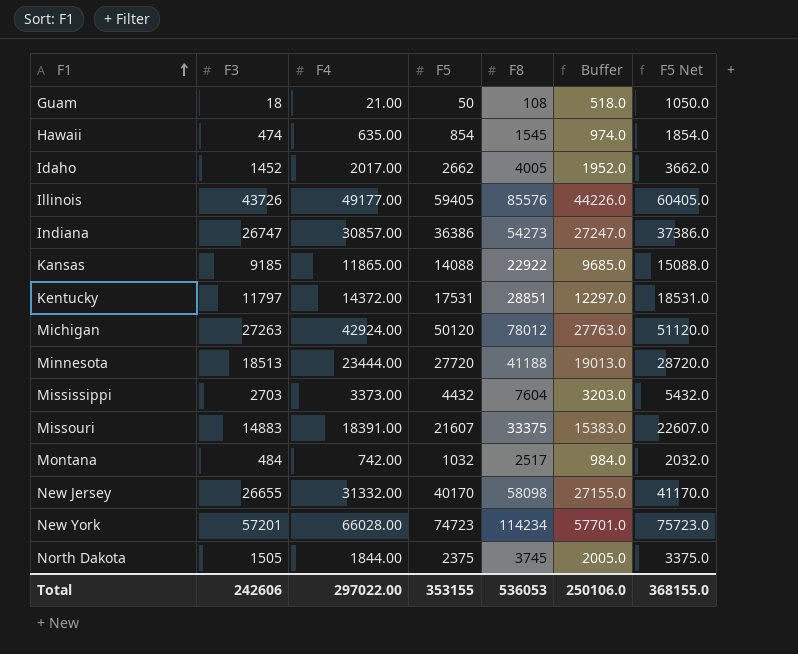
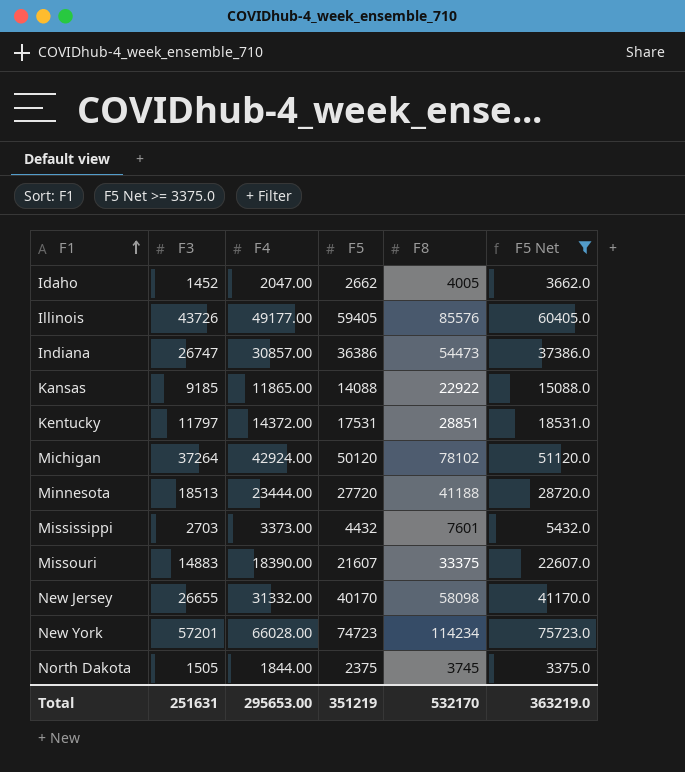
filter: none -> F5 Net >= 3375.0
column Buffer | formula: [F3] + 500 -> none
Idaho | F4: 2017.00 -> 2047.00
Indiana | F8: 54273 -> 54473
Michigan | F3: 27263 -> 37264
Michigan | F8: 78012 -> 78102
Mississippi | F8: 7604 -> 7601
Missouri | F4: 18391.00 -> 18390.00
Total | F3: 242606 -> 251631
Total | F4: 297022.00 -> 295653.00
Total | F5: 353155 -> 351219
Total | F8: 536053 -> 532170
Total | F5 Net: 368155.0 -> 363219.0

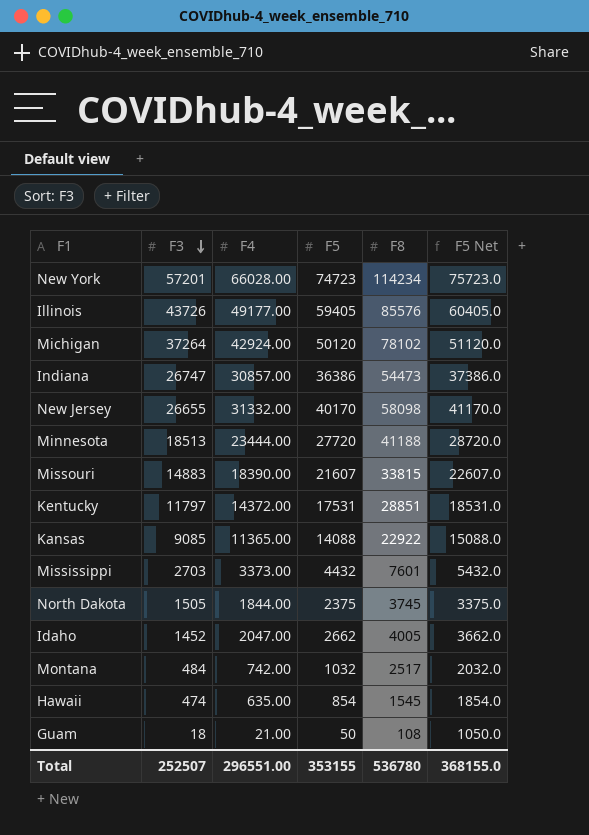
filter: F5 Net >= 3375.0 -> none
row order: F1 ascending -> F3 descending
Missouri | F8: 33375 -> 33815
Kansas | F3: 9185 -> 9085
Kansas | F4: 11865.00 -> 11365.00
Total | F3: 251631 -> 252507
Total | F4: 295653.00 -> 296551.00
Total | F5: 351219 -> 353155
Total | F8: 532170 -> 536780
Total | F5 Net: 363219.0 -> 368155.0

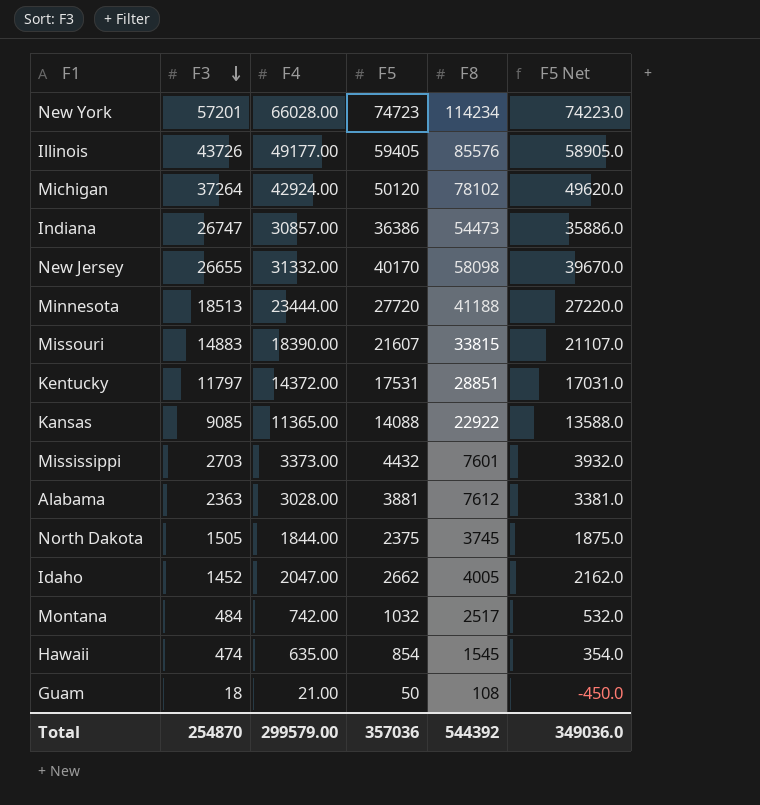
column F5 Net | formula: [F5] + 1000 -> [F5] - 500
row Alabama: none -> 2363 | 3028.00 | 3881 | 7612 | 3381.0
Total | F3: 252507 -> 254870
Total | F4: 296551.00 -> 299579.00
Total | F5: 353155 -> 357036
Total | F8: 536780 -> 544392
Total | F5 Net: 368155.0 -> 349036.0

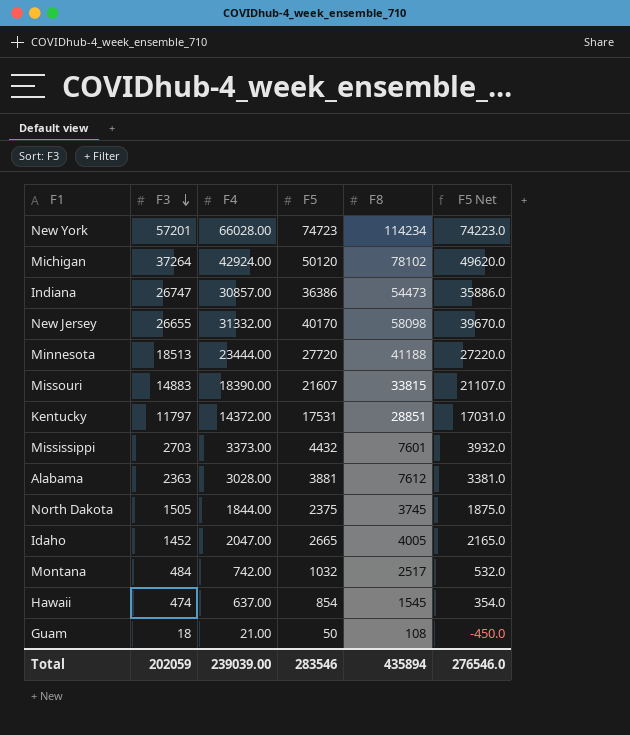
row Illinois: 43726 | 49177.00 | 59405 | 85576 | 58905.0 -> none
row Kansas: 9085 | 11365.00 | 14088 | 22922 | 13588.0 -> none
Idaho | F5: 2662 -> 2665
Idaho | F5 Net: 2162.0 -> 2165.0
Hawaii | F4: 635.00 -> 637.00
Total | F3: 254870 -> 202059
Total | F4: 299579.00 -> 239039.00
Total | F5: 357036 -> 283546
Total | F8: 544392 -> 435894
Total | F5 Net: 349036.0 -> 276546.0

